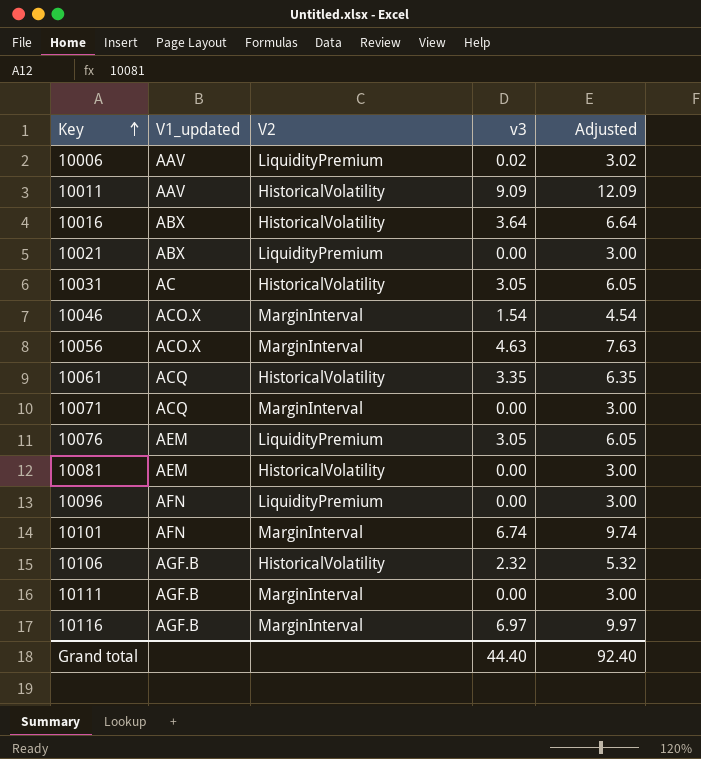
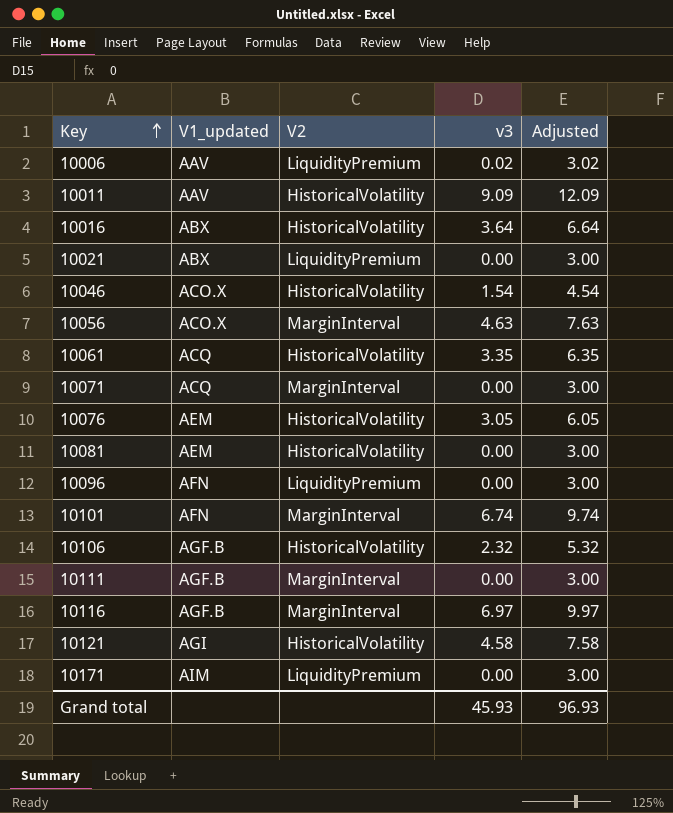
row 10031: AC | HistoricalVolatility | 3.05 | 6.05 -> none
10046 | V2: MarginInterval -> HistoricalVolatility
10076 | V2: LiquidityPremium -> HistoricalVolatility
row 10121: none -> AGI | HistoricalVolatility | 4.58 | 7.58
row 10171: none -> AIM | LiquidityPremium | 0.00 | 3.00
Grand total | v3: 44.40 -> 45.93
Grand total | Adjusted: 92.40 -> 96.93

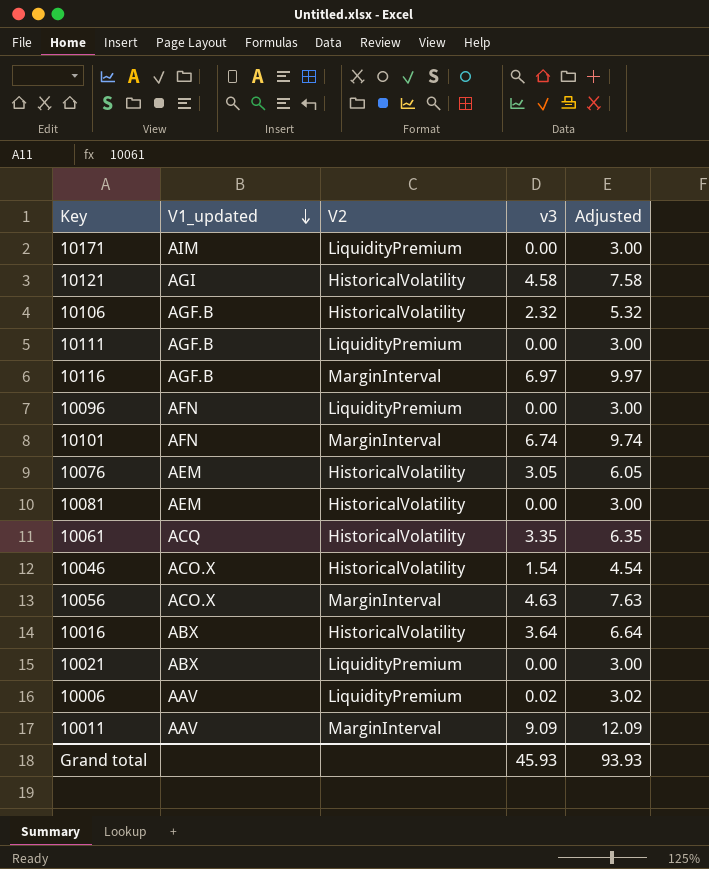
row order: Key ascending -> V1_updated descending
row 10071: ACQ | MarginInterval | 0.00 | 3.00 -> none
10111 | V2: MarginInterval -> LiquidityPremium
10011 | V2: HistoricalVolatility -> MarginInterval
Grand total | Adjusted: 96.93 -> 93.93

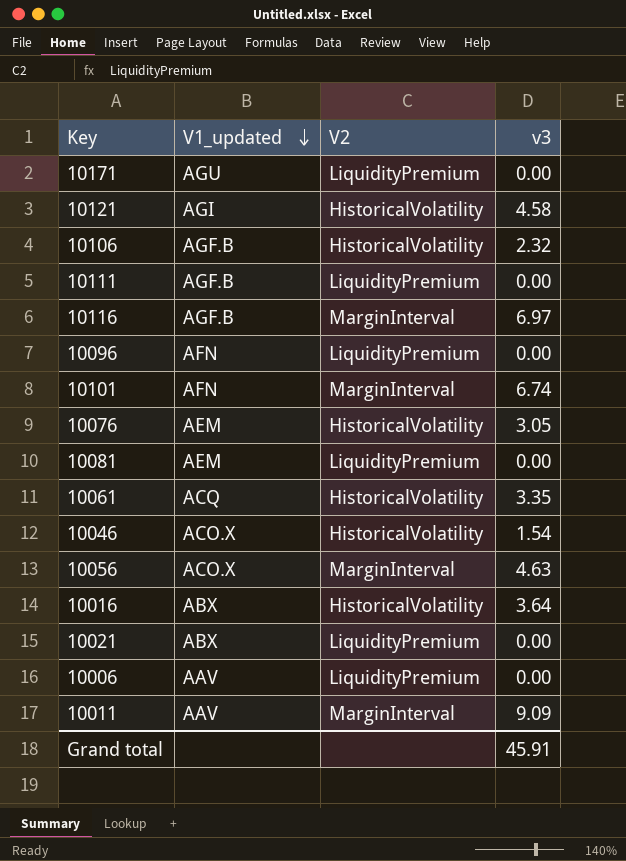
column Adjusted | formula: [v3] + 3 -> none
10171 | V1_updated: AIM -> AGU
10081 | V2: HistoricalVolatility -> LiquidityPremium
10006 | v3: 0.02 -> 0.00
Grand total | v3: 45.93 -> 45.91

